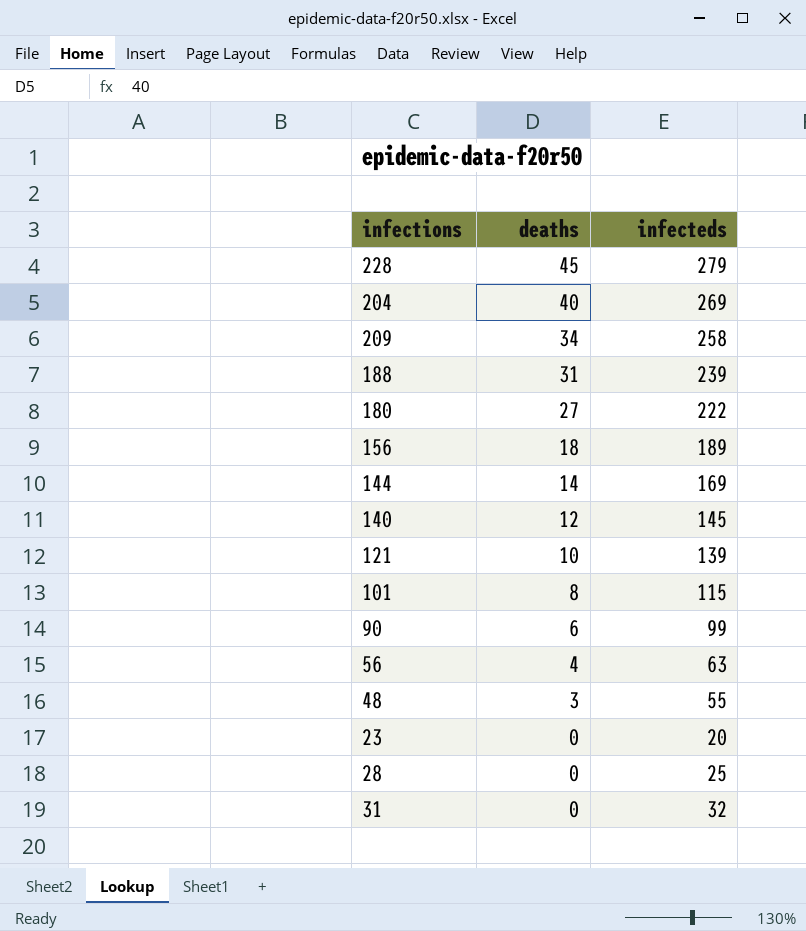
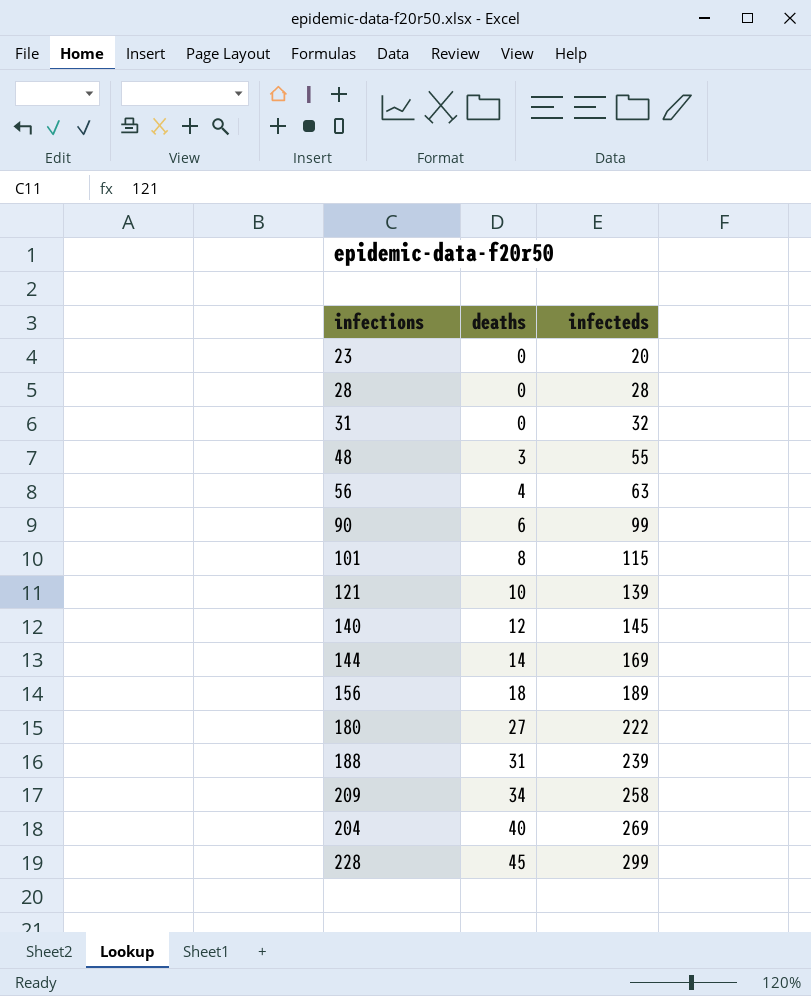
row order: deaths descending -> deaths ascending
28 | infecteds: 25 -> 28
228 | infecteds: 279 -> 299

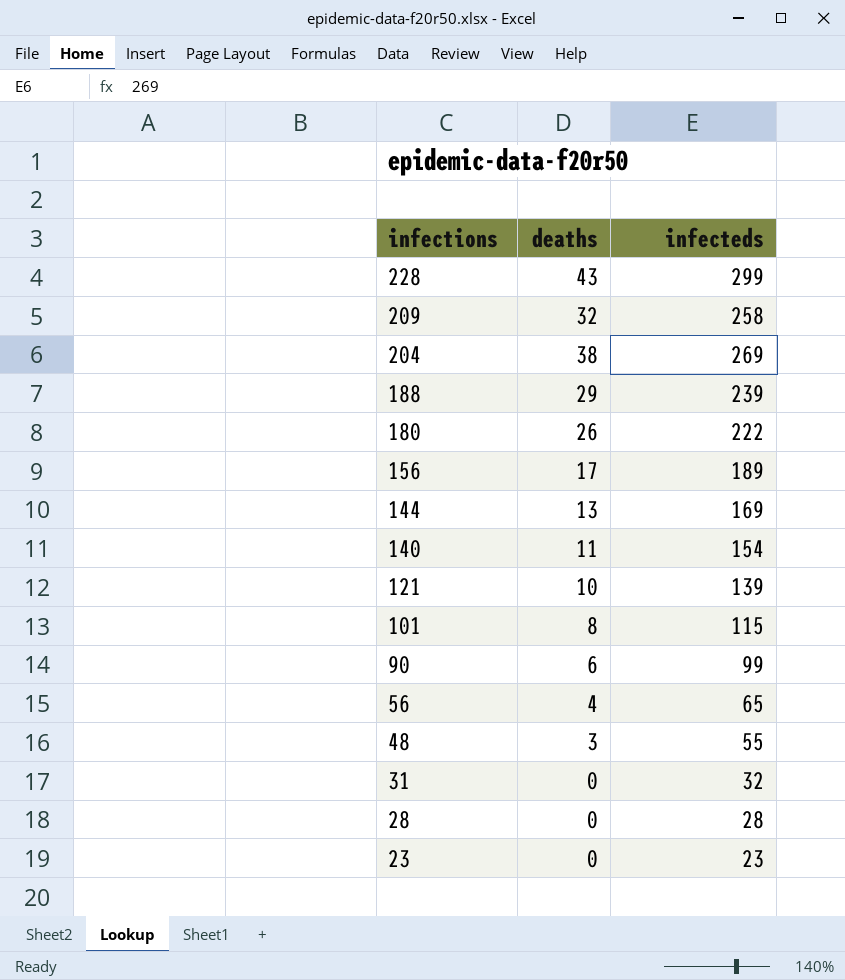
row order: deaths ascending -> infections descending
228 | deaths: 45 -> 43
209 | deaths: 34 -> 32
204 | deaths: 40 -> 38
188 | deaths: 31 -> 29
180 | deaths: 27 -> 26
156 | deaths: 18 -> 17
144 | deaths: 14 -> 13
140 | deaths: 12 -> 11
140 | infecteds: 145 -> 154
56 | infecteds: 63 -> 65
23 | infecteds: 20 -> 23

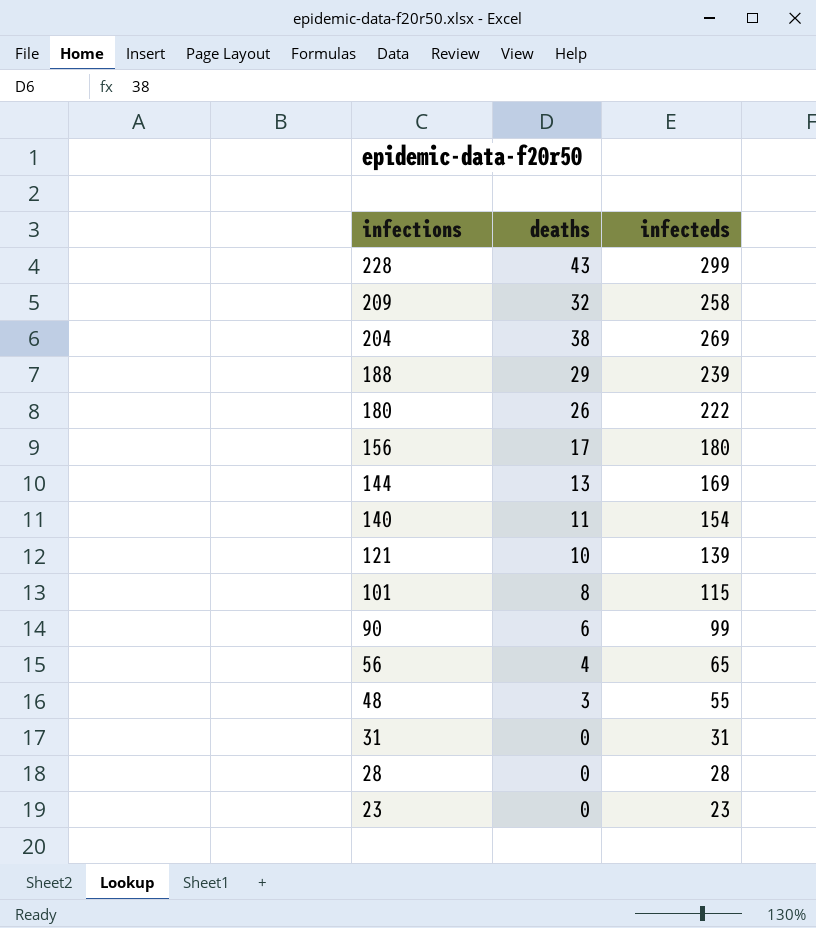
156 | infecteds: 189 -> 180
31 | infecteds: 32 -> 31

